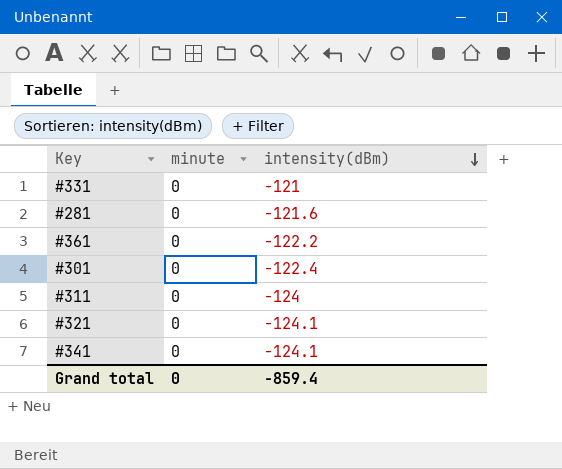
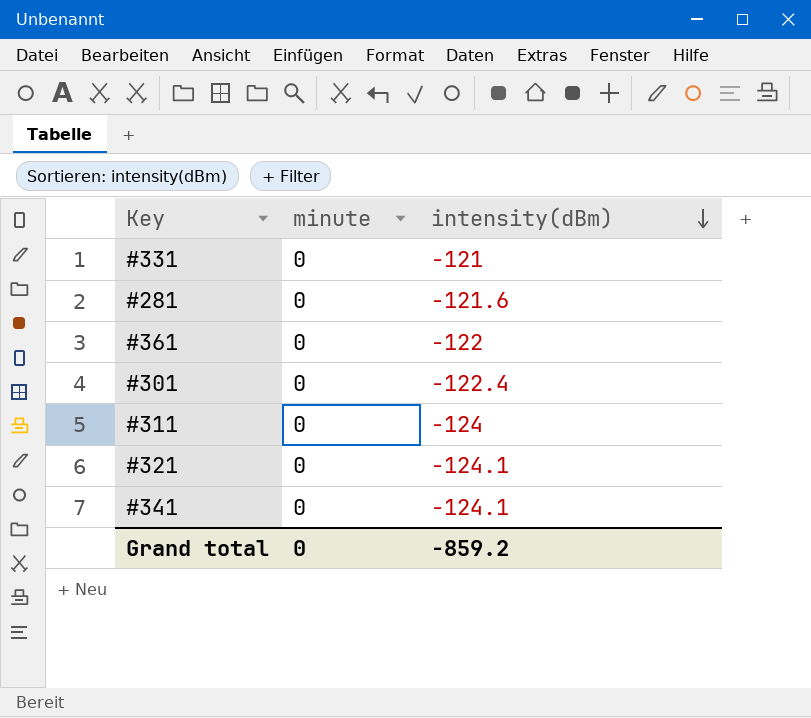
#361 | intensity(dBm): -122.2 -> -122
Grand total | intensity(dBm): -859.4 -> -859.2

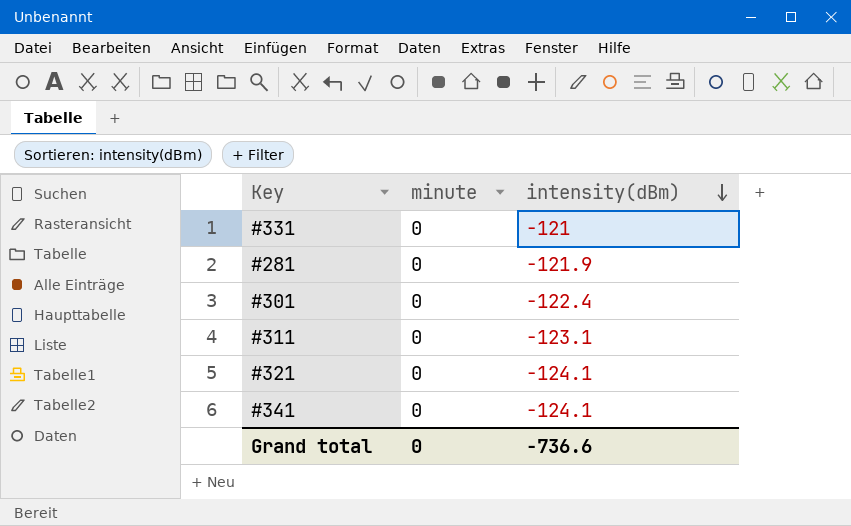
row #361: 0 | -122 -> none
#281 | intensity(dBm): -121.6 -> -121.9
#311 | intensity(dBm): -124 -> -123.1
Grand total | intensity(dBm): -859.2 -> -736.6

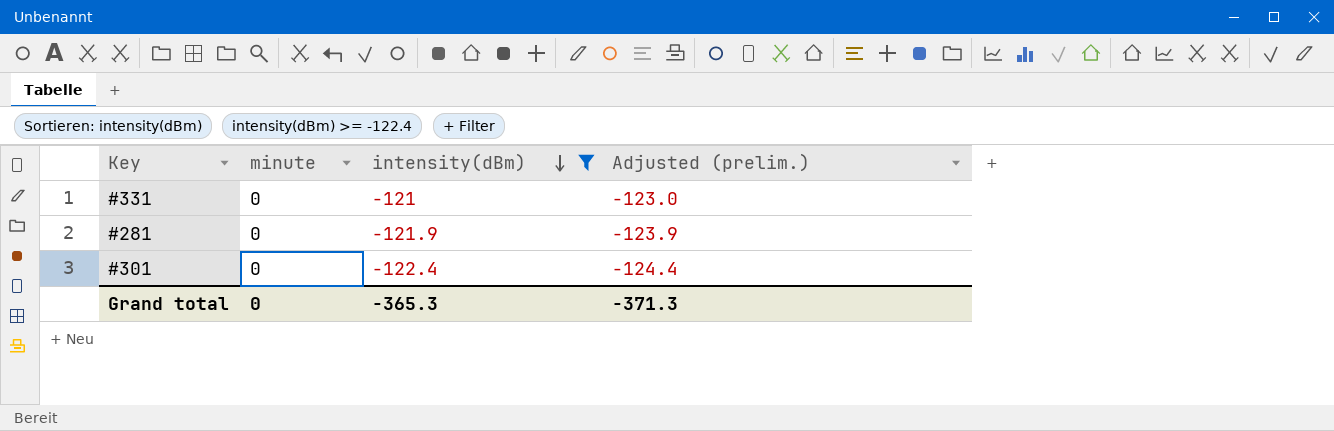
filter: none -> intensity(dBm) >= -122.4
column Adjusted (prelim.) | formula: none -> [intensity(dBm)] - 2
Grand total | intensity(dBm): -736.6 -> -365.3

